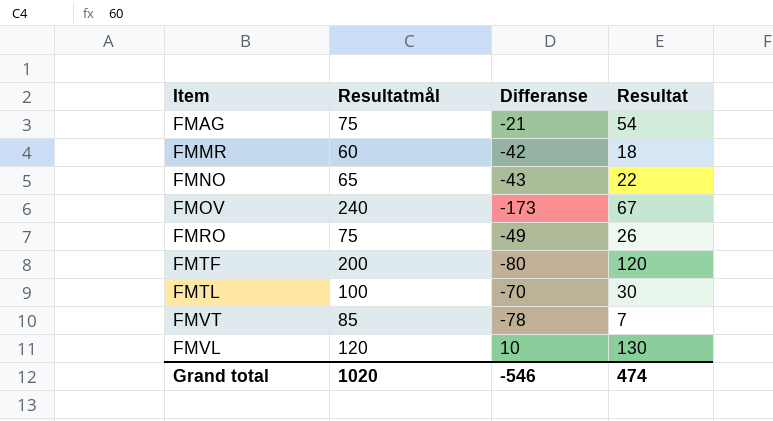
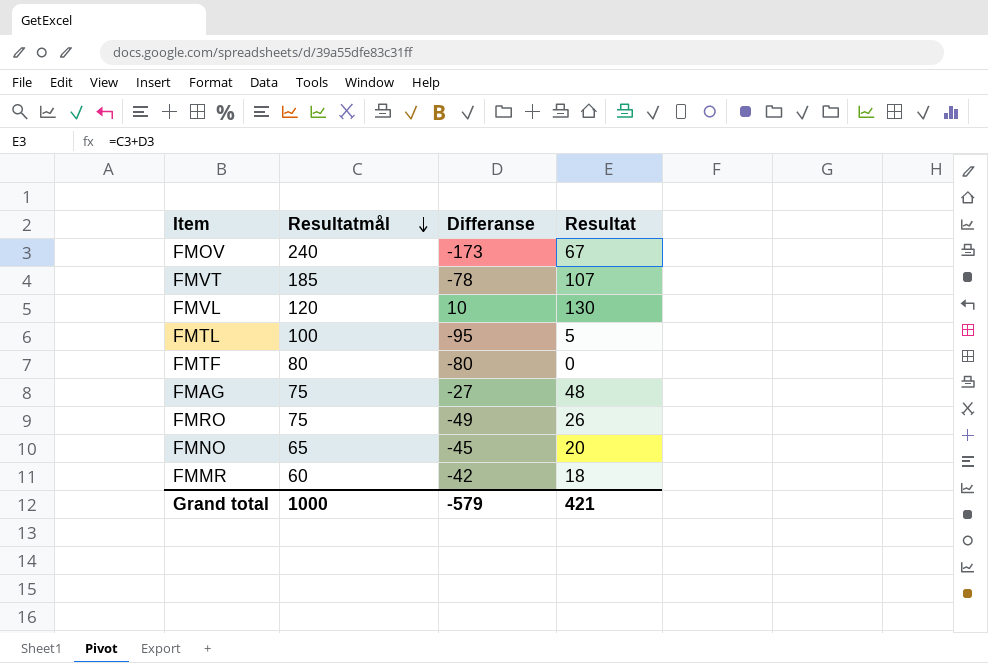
row order: none -> Resultatmål descending
FMVT | Resultatmål: 85 -> 185
FMVT | Resultat: 7 -> 107
FMTL | Differanse: -70 -> -95
FMTL | Resultat: 30 -> 5
FMTF | Resultatmål: 200 -> 80
FMTF | Resultat: 120 -> 0
FMAG | Differanse: -21 -> -27
FMAG | Resultat: 54 -> 48
FMNO | Differanse: -43 -> -45
FMNO | Resultat: 22 -> 20
Grand total | Resultatmål: 1020 -> 1000
Grand total | Differanse: -546 -> -579
Grand total | Resultat: 474 -> 421

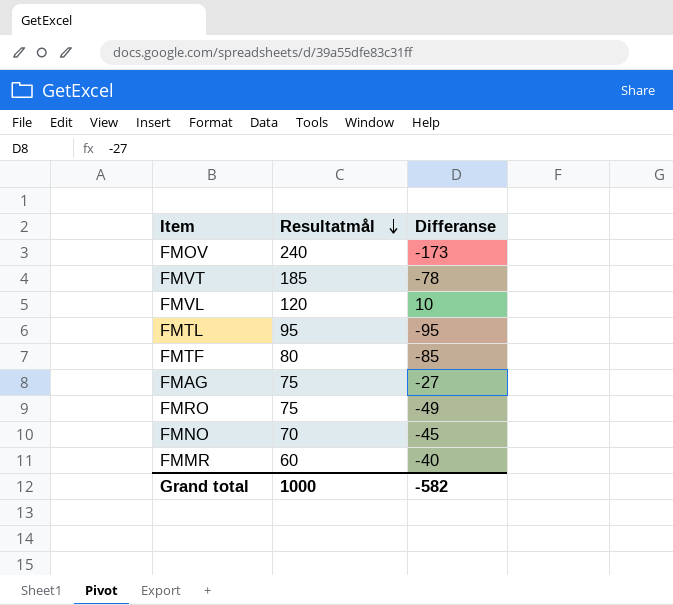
column Resultat | formula: [Resultatmål] + [Differanse] -> none
FMTL | Resultatmål: 100 -> 95
FMTF | Differanse: -80 -> -85
FMNO | Resultatmål: 65 -> 70
FMMR | Differanse: -42 -> -40
Grand total | Differanse: -579 -> -582

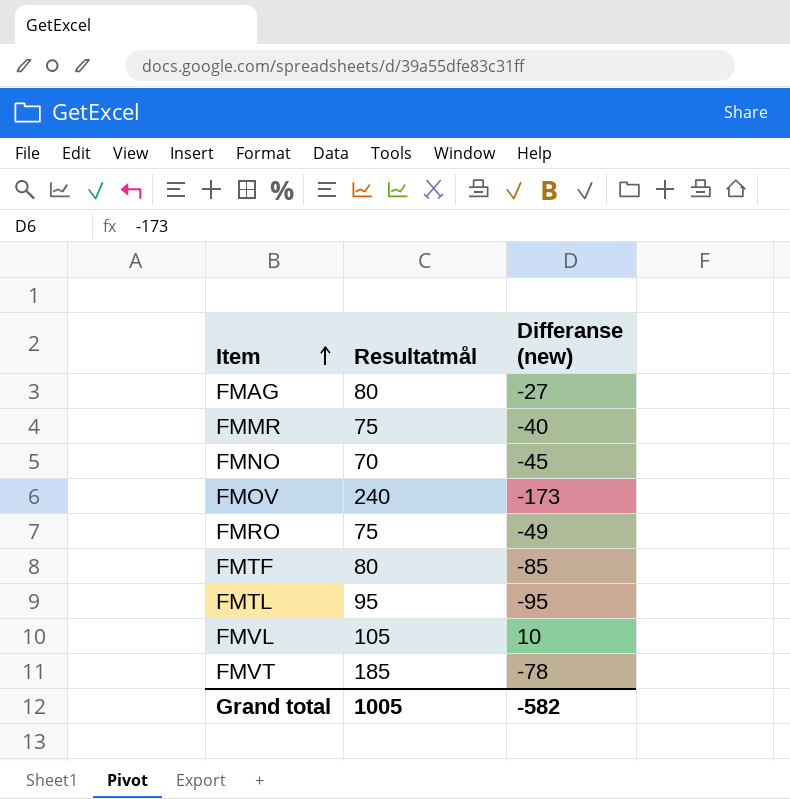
row order: Resultatmål descending -> Item ascending
column name: Differanse -> Differanse (new)
FMAG | Resultatmål: 75 -> 80
FMMR | Resultatmål: 60 -> 75
FMVL | Resultatmål: 120 -> 105
Grand total | Resultatmål: 1000 -> 1005

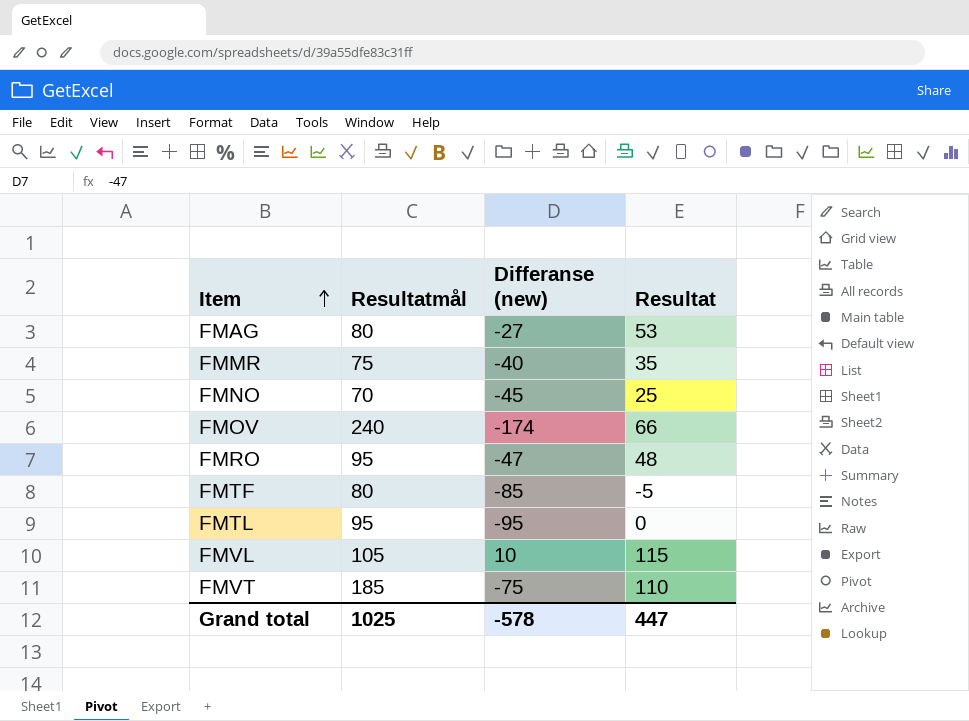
column Resultat | formula: none -> [Resultatmål] + [Differanse (new)]
FMOV | Differanse (new): -173 -> -174
FMRO | Resultatmål: 75 -> 95
FMRO | Differanse (new): -49 -> -47
FMVT | Differanse (new): -78 -> -75
Grand total | Resultatmål: 1005 -> 1025
Grand total | Differanse (new): -582 -> -578

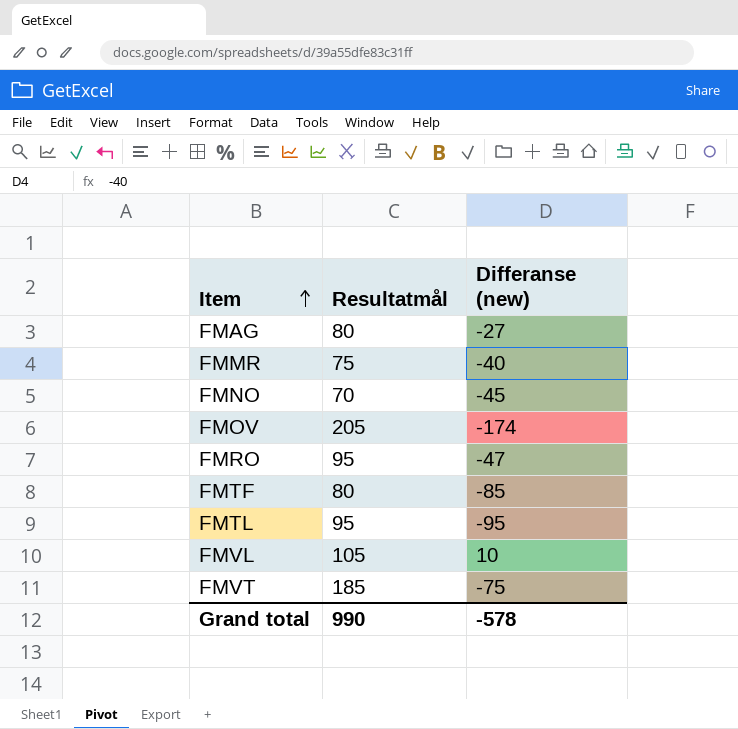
column Resultat | formula: [Resultatmål] + [Differanse (new)] -> none
FMOV | Resultatmål: 240 -> 205
Grand total | Resultatmål: 1025 -> 990

